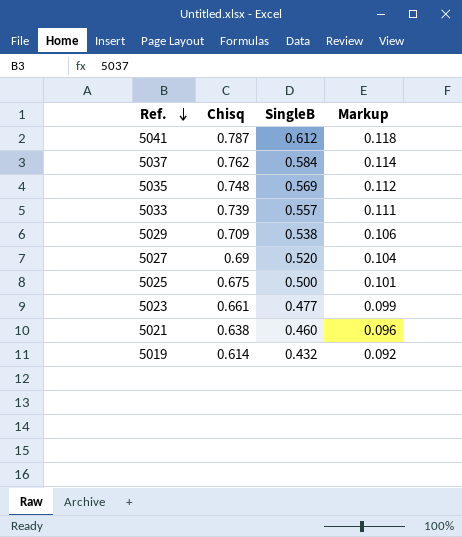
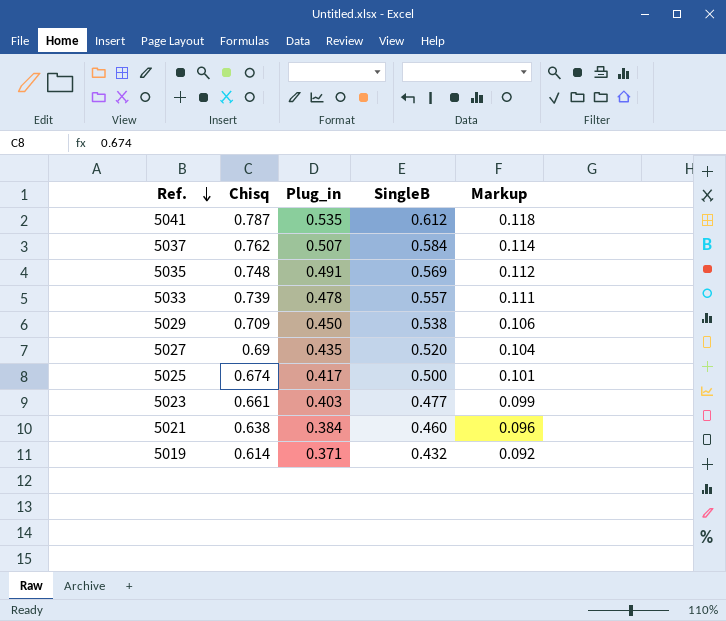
column Plug_in | position: none -> 3
5025 | Chisq: 0.675 -> 0.674

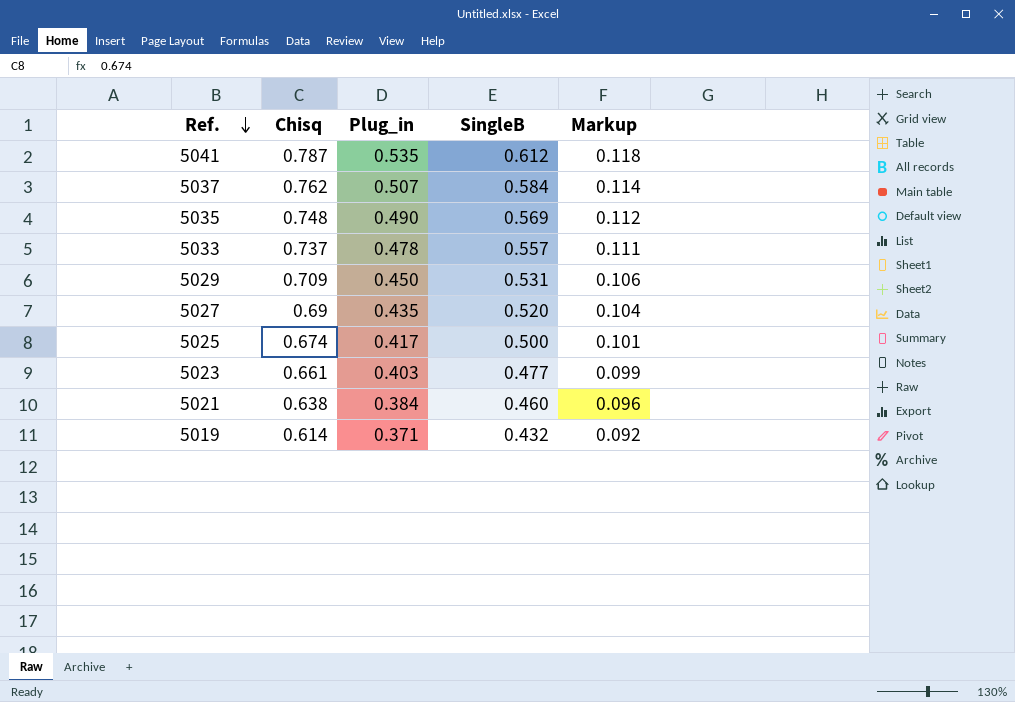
5035 | Plug_in: 0.491 -> 0.490
5033 | Chisq: 0.739 -> 0.737
5029 | SingleB: 0.538 -> 0.531

